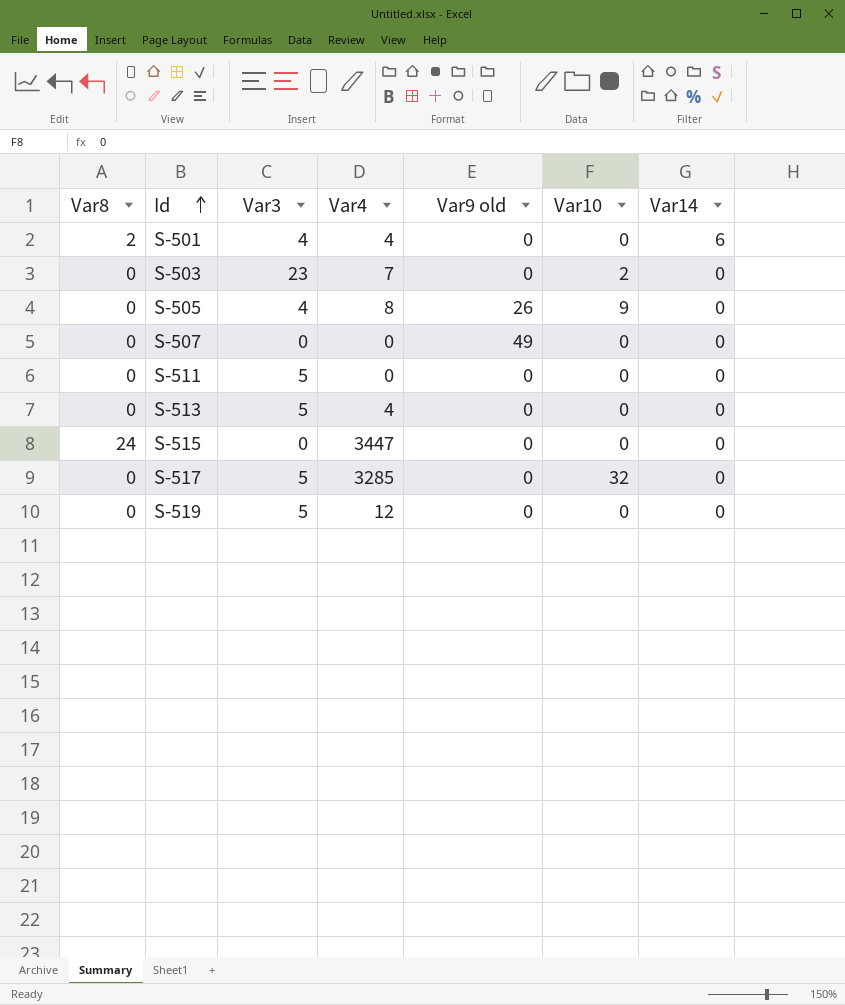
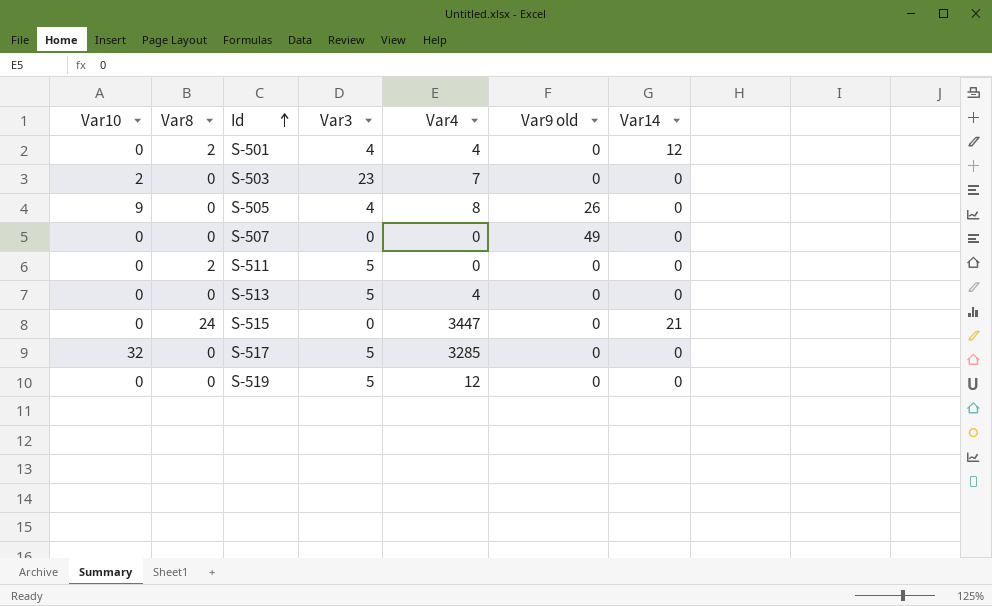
column Var10 | position: 6 -> 1
S-501 | Var14: 6 -> 12
S-511 | Var8: 0 -> 2
S-515 | Var14: 0 -> 21

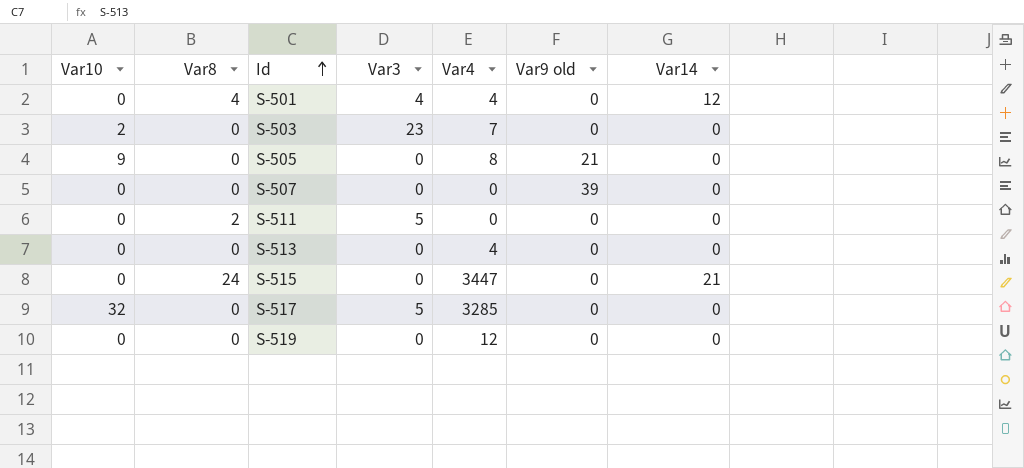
S-501 | Var8: 2 -> 4
S-505 | Var3: 4 -> 0
S-505 | Var9 old: 26 -> 21
S-507 | Var9 old: 49 -> 39
S-513 | Var3: 5 -> 0
S-519 | Var3: 5 -> 0

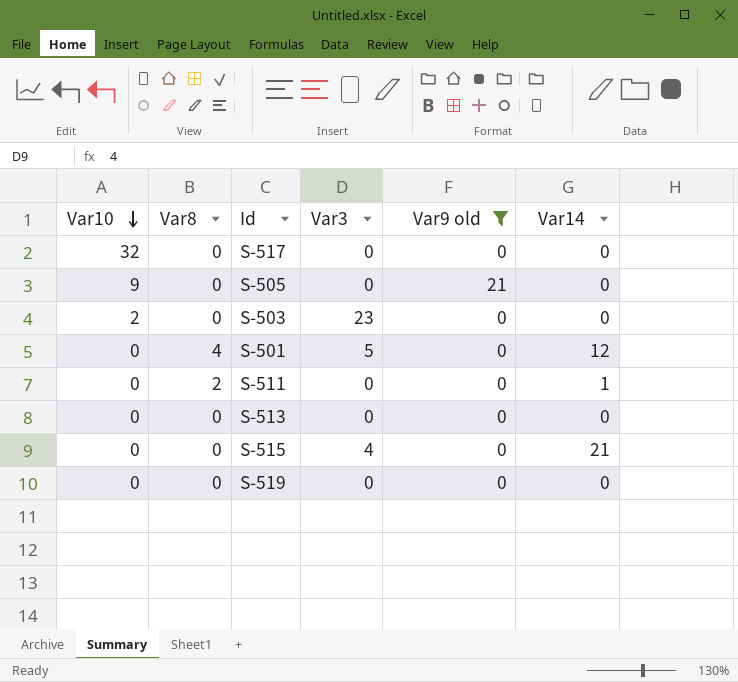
filter: none -> Var9 old != 39
row order: Id ascending -> Var10 descending
column Var4 | position: 5 -> none
S-517 | Var3: 5 -> 0
S-501 | Var3: 4 -> 5
S-511 | Var3: 5 -> 0
S-511 | Var14: 0 -> 1
S-515 | Var8: 24 -> 0
S-515 | Var3: 0 -> 4

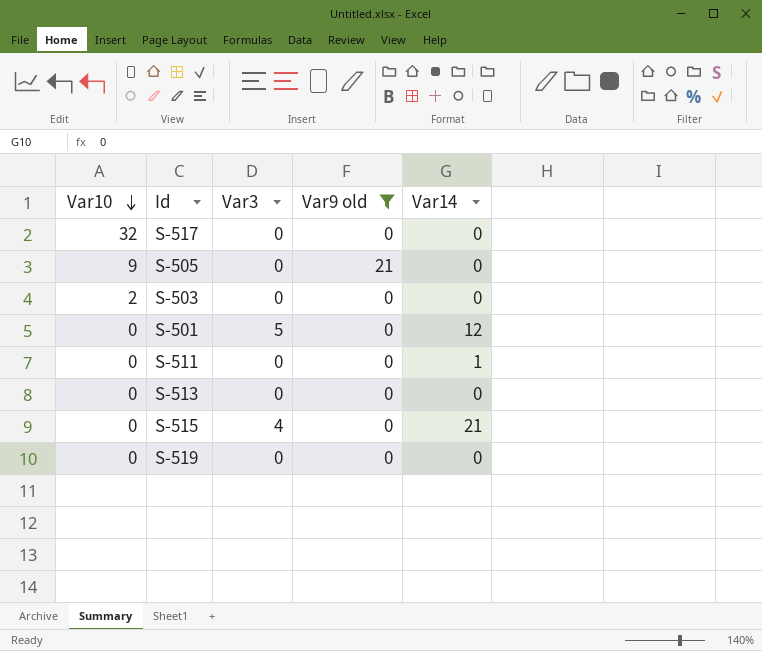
column Var8 | position: 2 -> none
S-503 | Var3: 23 -> 0

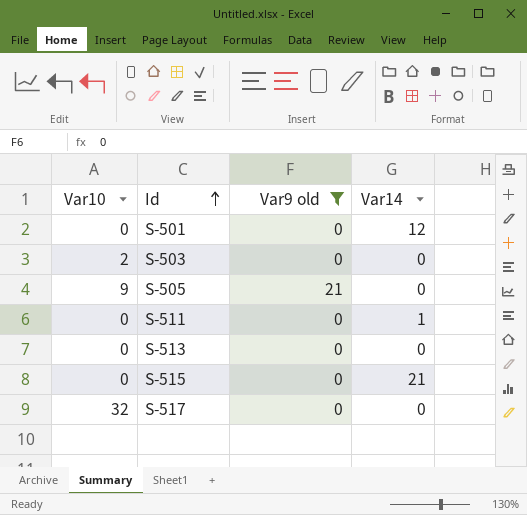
row order: Var10 descending -> Id ascending
column Var3 | position: 3 -> none
row S-519: 0 | 0 | 0 | 0 -> none

